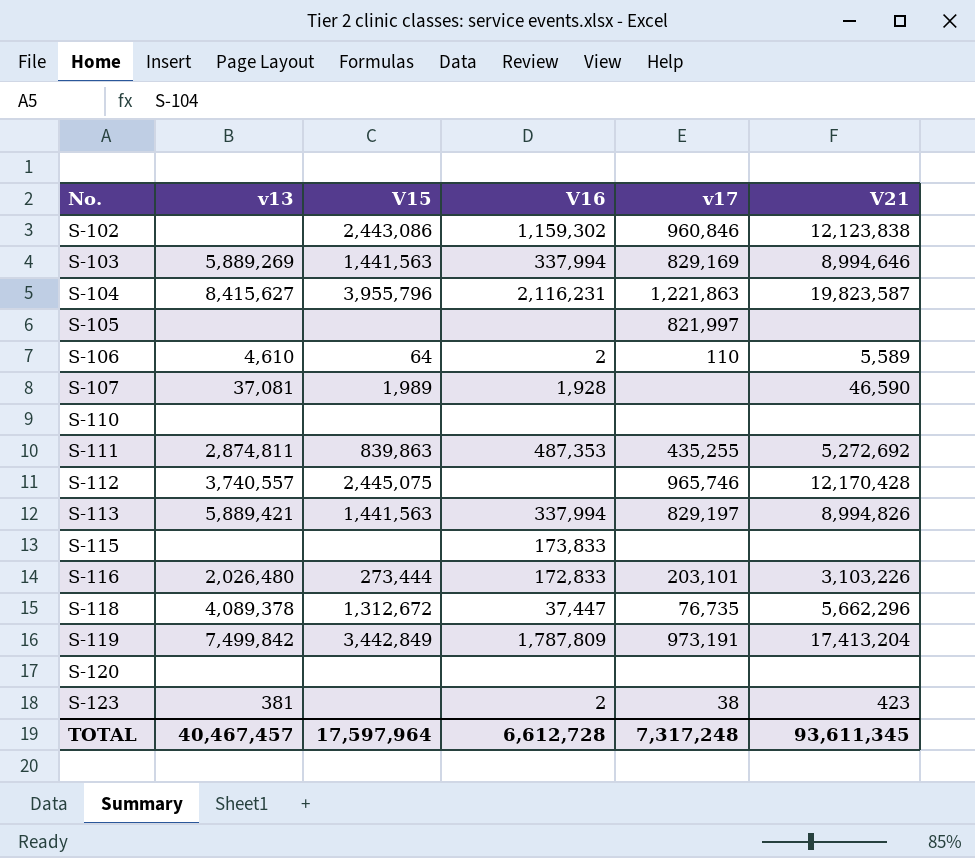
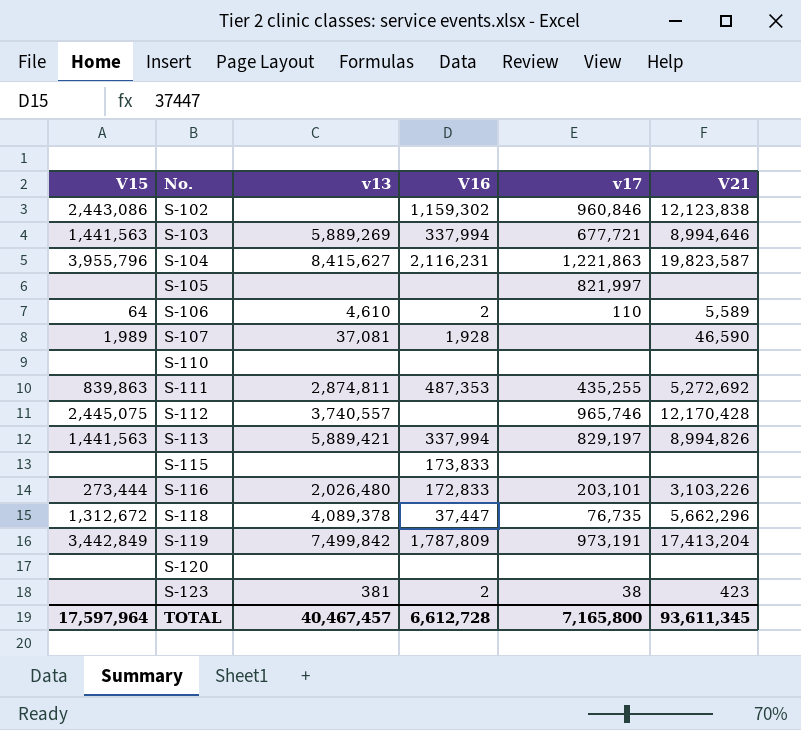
column V15 | position: 3 -> 1
S-103 | v17: 829,169 -> 677,721
TOTAL | v17: 7,317,248 -> 7,165,800

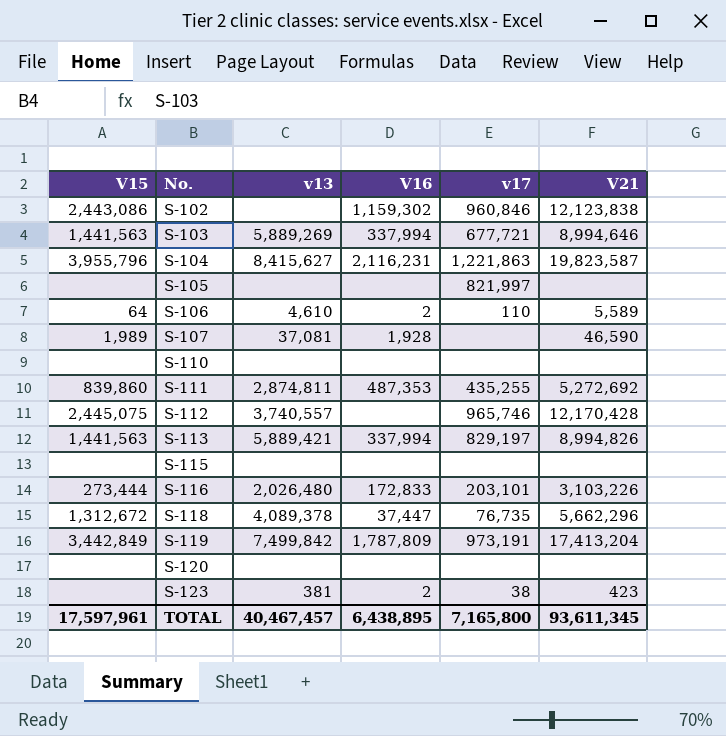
S-111 | V15: 839,863 -> 839,860
S-115 | V16: 173,833 -> none
TOTAL | V15: 17,597,964 -> 17,597,961
TOTAL | V16: 6,612,728 -> 6,438,895

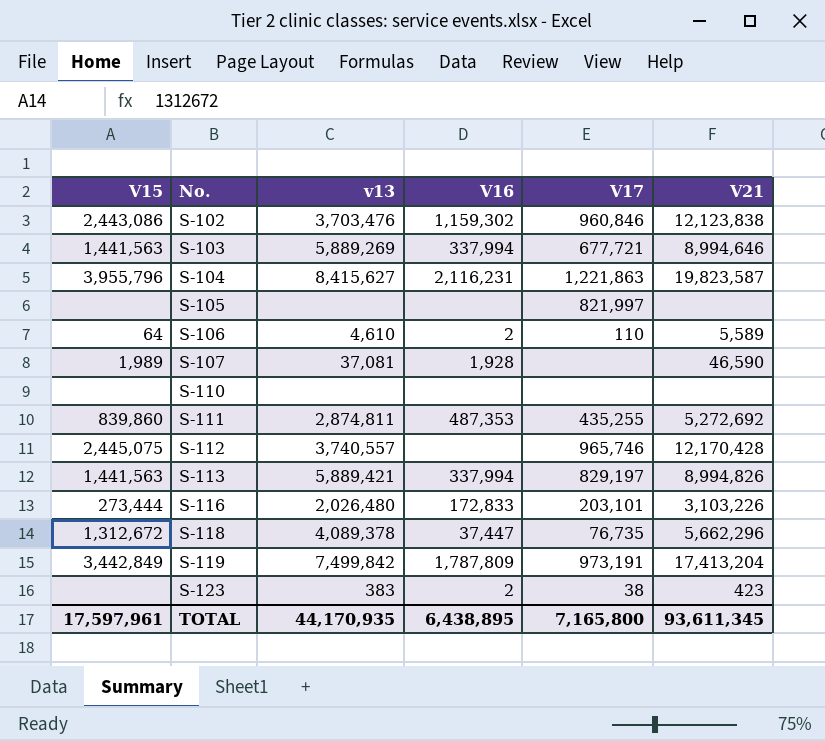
column name: v17 -> V17
row S-115: none | none | none | none | none -> none
row S-120: none | none | none | none | none -> none
S-102 | v13: none -> 3,703,476
S-123 | v13: 381 -> 383
TOTAL | v13: 40,467,457 -> 44,170,935

